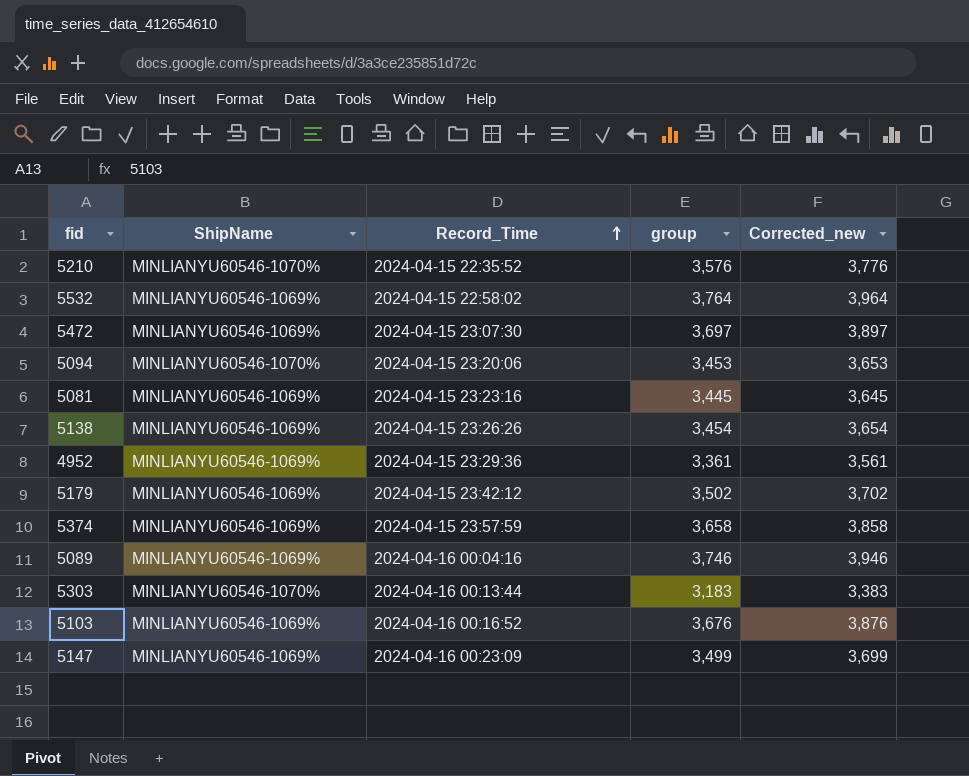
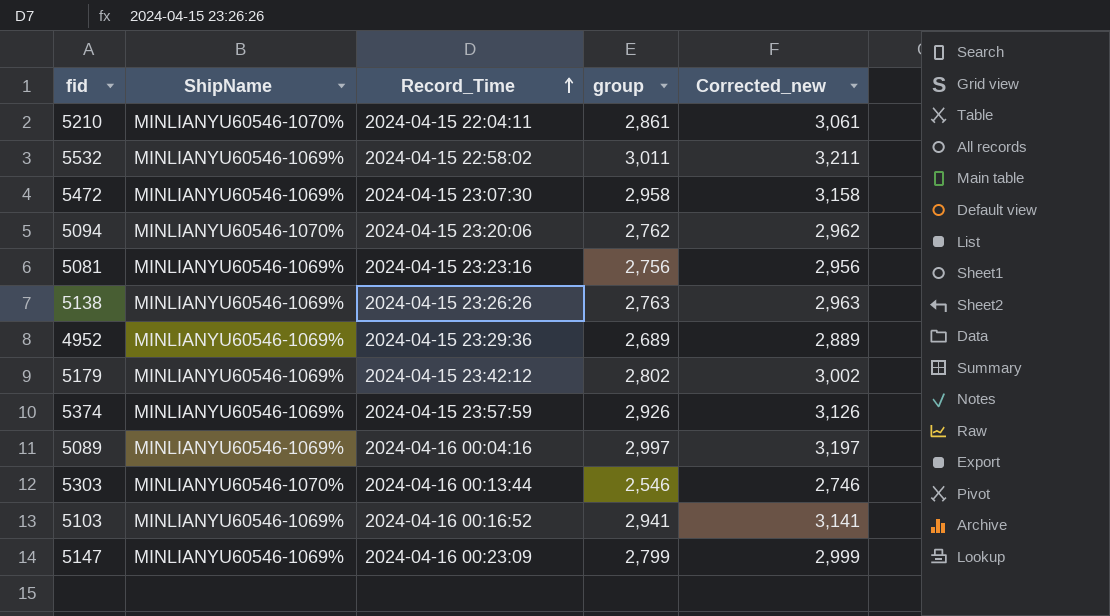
5210 | Record_Time: 2024-04-15 22:35:52 -> 2024-04-15 22:04:11
5210 | group: 3,576 -> 2,861
5210 | Corrected_new: 3,776 -> 3,061
5532 | group: 3,764 -> 3,011
5532 | Corrected_new: 3,964 -> 3,211
5472 | group: 3,697 -> 2,958
5472 | Corrected_new: 3,897 -> 3,158
5094 | group: 3,453 -> 2,762
5094 | Corrected_new: 3,653 -> 2,962
5081 | group: 3,445 -> 2,756
5081 | Corrected_new: 3,645 -> 2,956
5138 | group: 3,454 -> 2,763
5138 | Corrected_new: 3,654 -> 2,963
4952 | group: 3,361 -> 2,689
4952 | Corrected_new: 3,561 -> 2,889
5179 | group: 3,502 -> 2,802
5179 | Corrected_new: 3,702 -> 3,002
5374 | group: 3,658 -> 2,926
5374 | Corrected_new: 3,858 -> 3,126
5089 | group: 3,746 -> 2,997
5089 | Corrected_new: 3,946 -> 3,197
5303 | group: 3,183 -> 2,546
5303 | Corrected_new: 3,383 -> 2,746
5103 | group: 3,676 -> 2,941
5103 | Corrected_new: 3,876 -> 3,141
5147 | group: 3,499 -> 2,799
5147 | Corrected_new: 3,699 -> 2,999

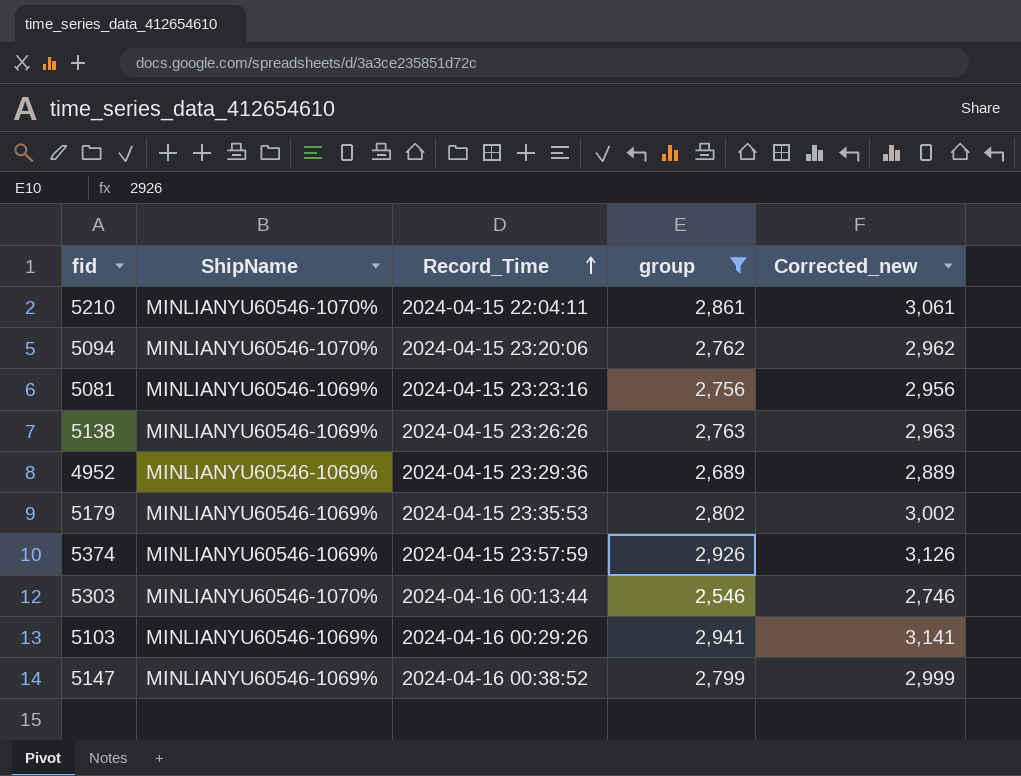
filter: none -> group <= 2,941
5179 | Record_Time: 2024-04-15 23:42:12 -> 2024-04-15 23:35:53
5103 | Record_Time: 2024-04-16 00:16:52 -> 2024-04-16 00:29:26
5147 | Record_Time: 2024-04-16 00:23:09 -> 2024-04-16 00:38:52

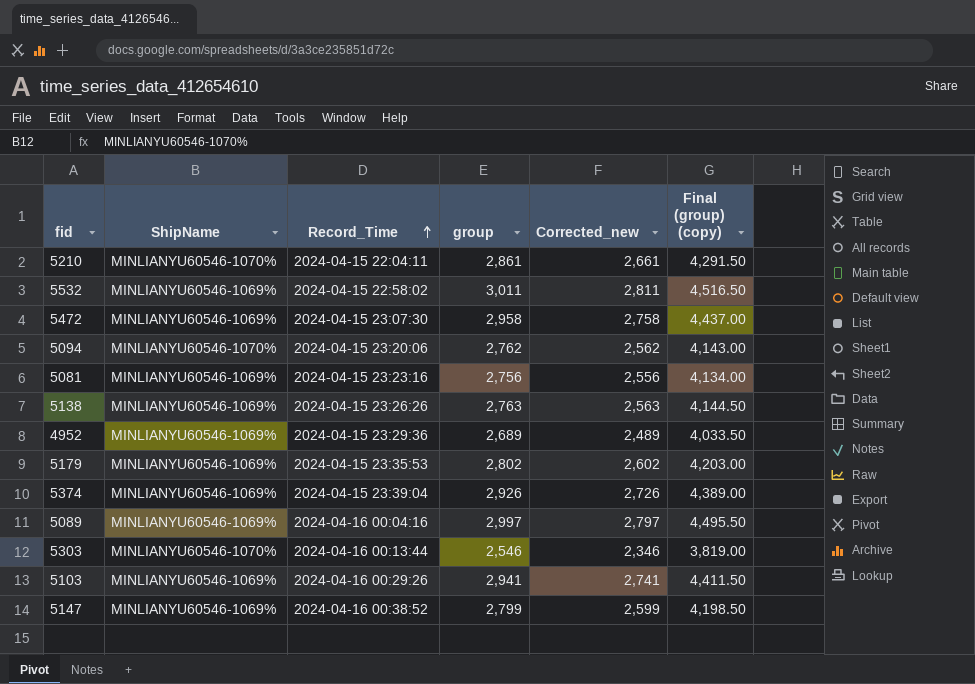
filter: group <= 2,941 -> none
column Corrected_new | formula: [group] + 200 -> [group] - 200
column Final (group) (copy) | formula: none -> [group] * 1.5
5374 | Record_Time: 2024-04-15 23:57:59 -> 2024-04-15 23:39:04

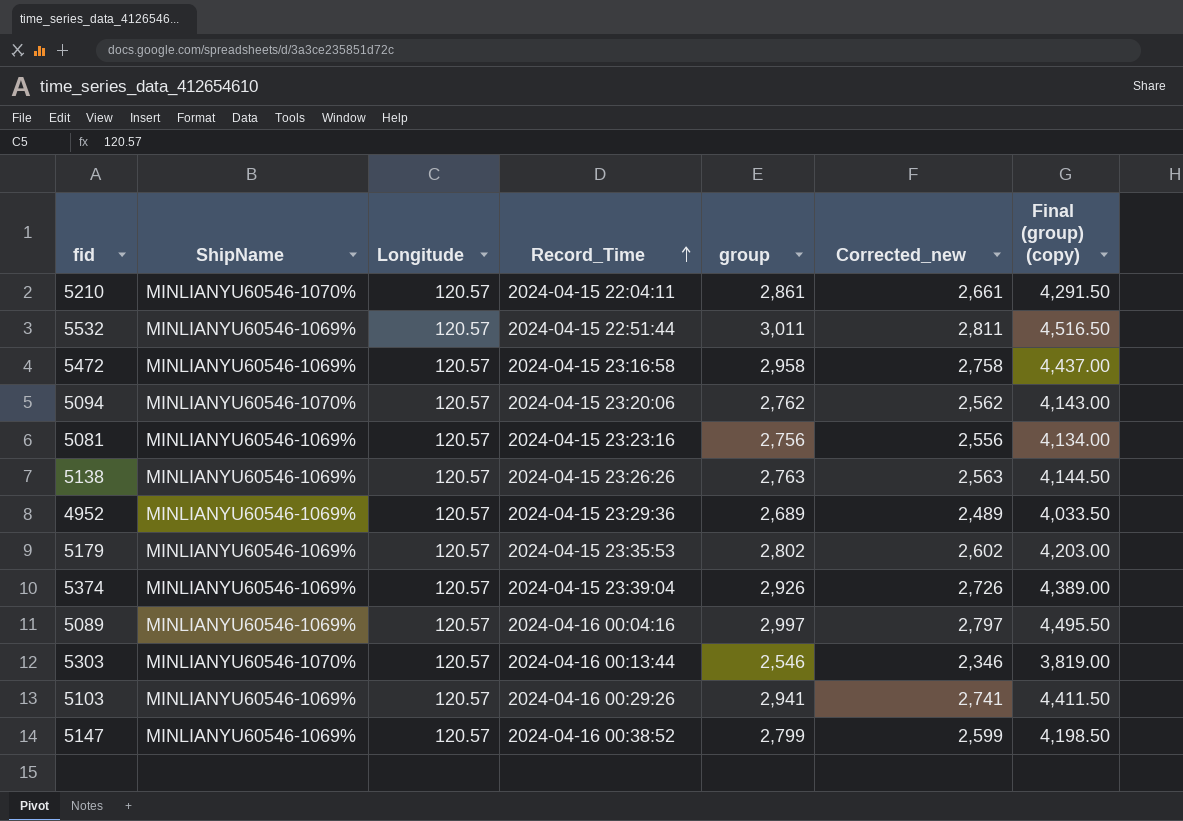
column Longitude | position: none -> 3
5532 | Record_Time: 2024-04-15 22:58:02 -> 2024-04-15 22:51:44
5472 | Record_Time: 2024-04-15 23:07:30 -> 2024-04-15 23:16:58

